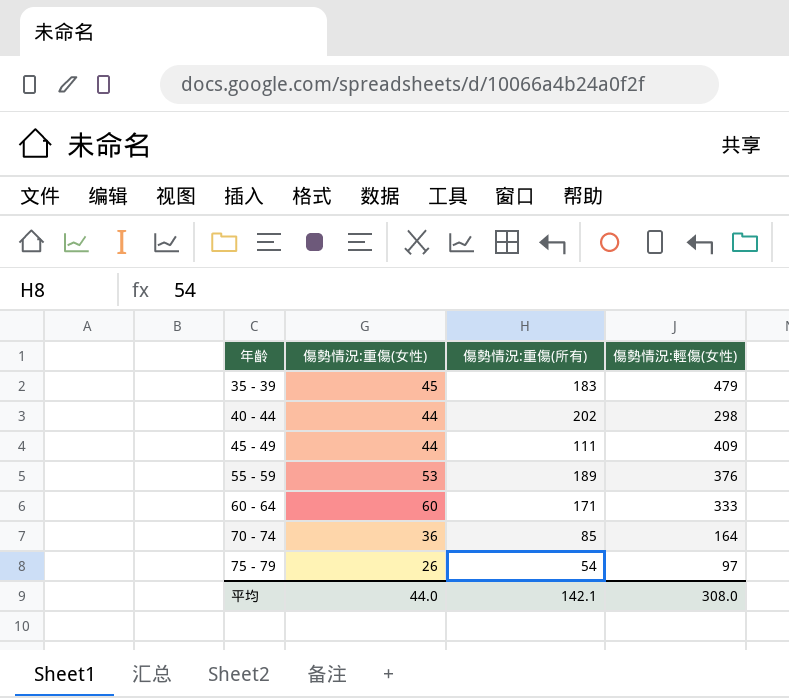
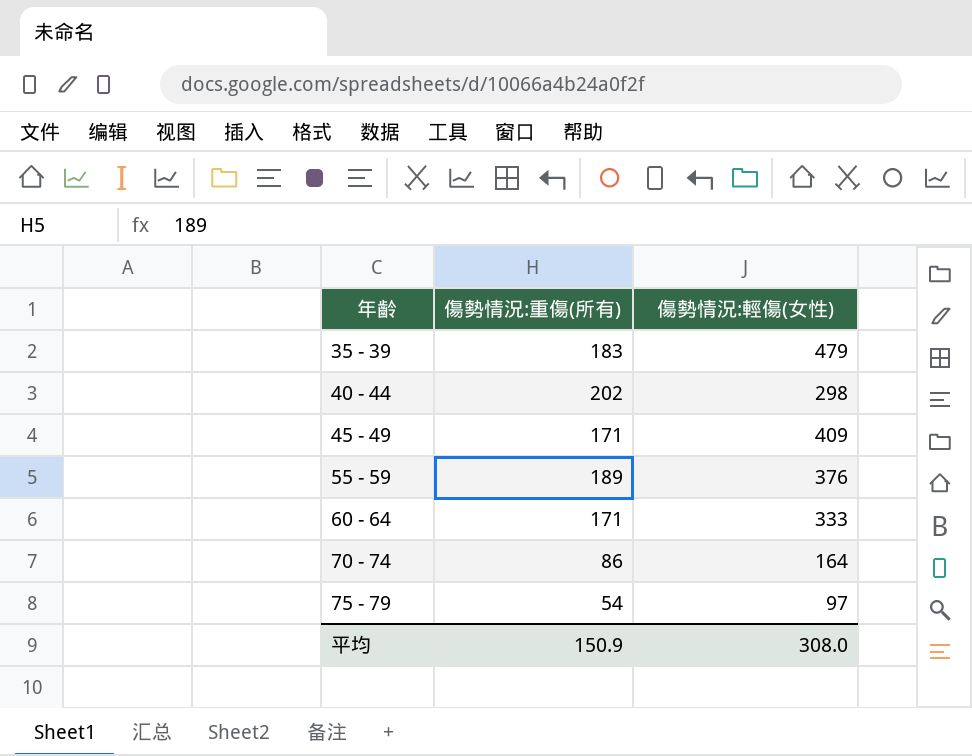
column 傷勢情況:重傷(女性) | position: 2 -> none
45 - 49 | 傷勢情況:重傷(所有): 111 -> 171
70 - 74 | 傷勢情況:重傷(所有): 85 -> 86
平均 | 傷勢情況:重傷(所有): 142.1 -> 150.9

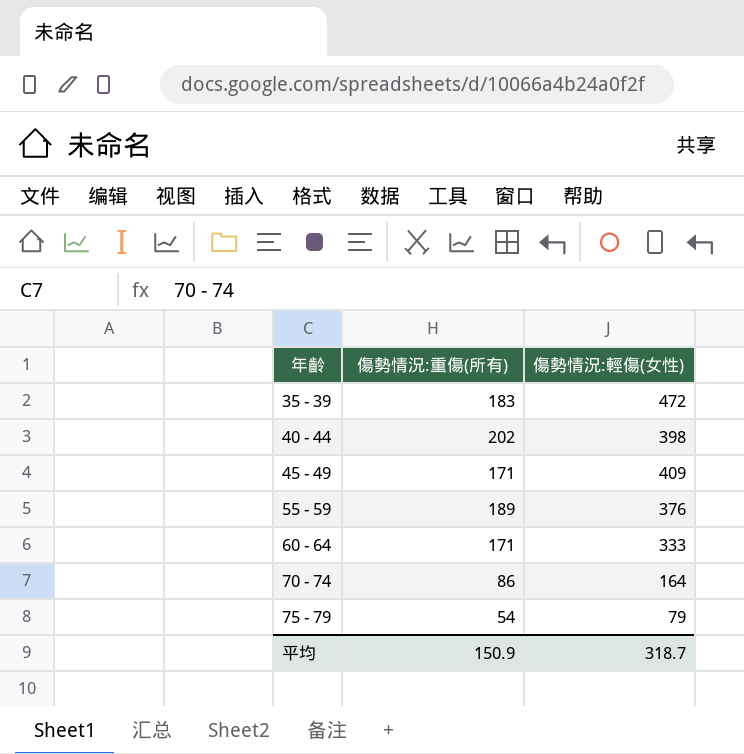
35 - 39 | 傷勢情況:輕傷(女性): 479 -> 472
40 - 44 | 傷勢情況:輕傷(女性): 298 -> 398
75 - 79 | 傷勢情況:輕傷(女性): 97 -> 79
平均 | 傷勢情況:輕傷(女性): 308.0 -> 318.7

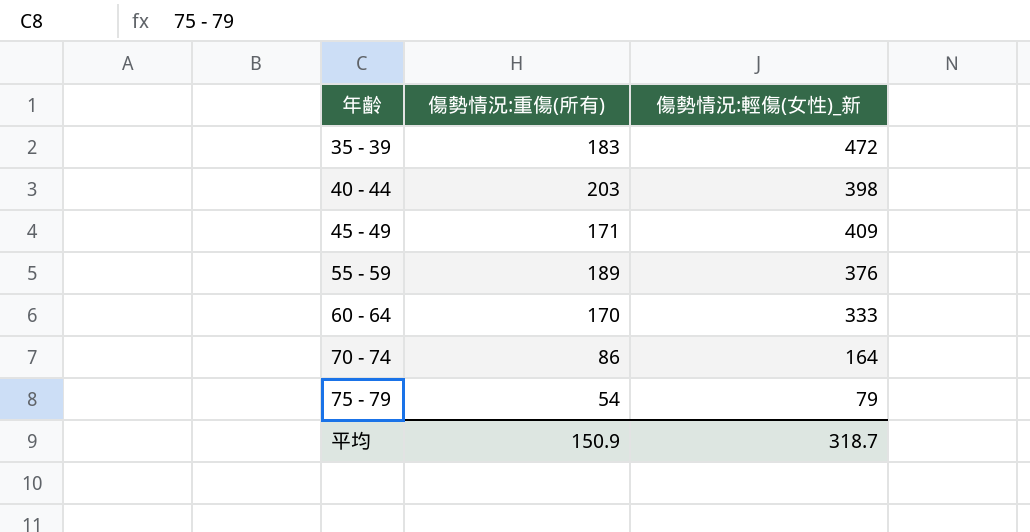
column name: 傷勢情況:輕傷(女性) -> 傷勢情況:輕傷(女性)_新
40 - 44 | 傷勢情況:重傷(所有): 202 -> 203
60 - 64 | 傷勢情況:重傷(所有): 171 -> 170

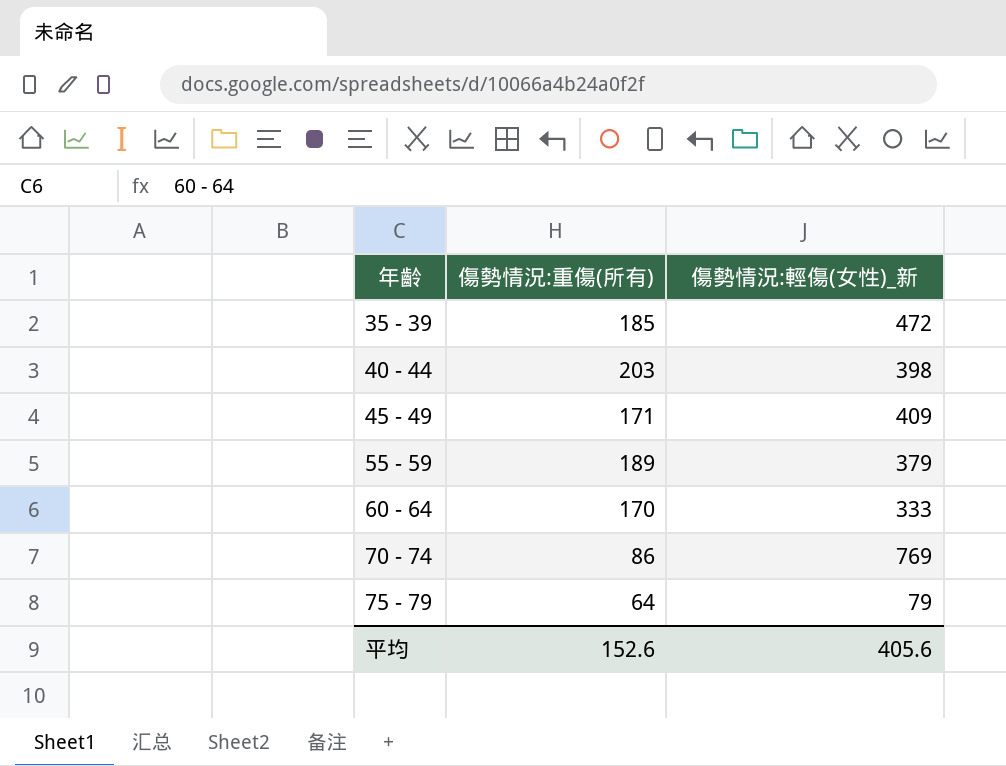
35 - 39 | 傷勢情況:重傷(所有): 183 -> 185
55 - 59 | 傷勢情況:輕傷(女性)_新: 376 -> 379
70 - 74 | 傷勢情況:輕傷(女性)_新: 164 -> 769
75 - 79 | 傷勢情況:重傷(所有): 54 -> 64
平均 | 傷勢情況:重傷(所有): 150.9 -> 152.6
平均 | 傷勢情況:輕傷(女性)_新: 318.7 -> 405.6

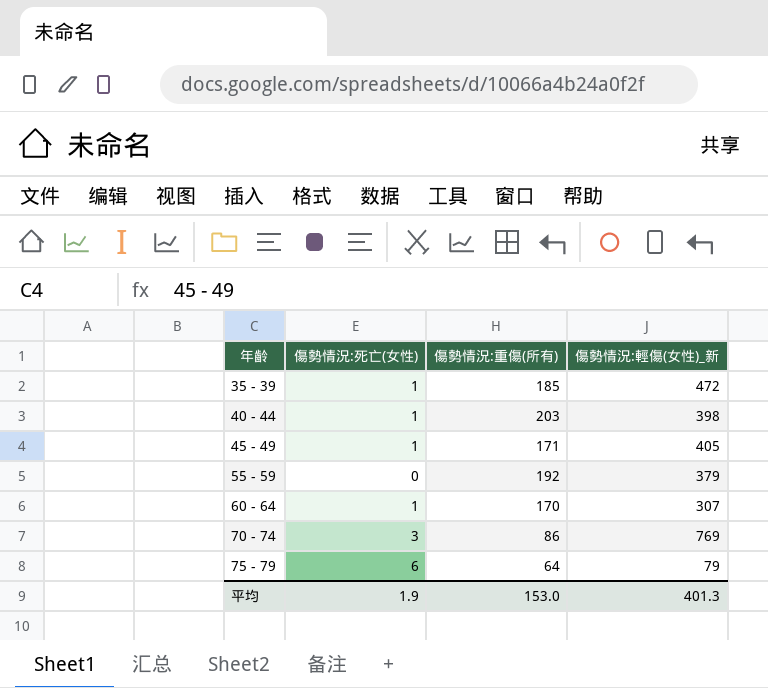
column 傷勢情況:死亡(女性) | position: none -> 2
45 - 49 | 傷勢情況:輕傷(女性)_新: 409 -> 405
55 - 59 | 傷勢情況:重傷(所有): 189 -> 192
60 - 64 | 傷勢情況:輕傷(女性)_新: 333 -> 307
平均 | 傷勢情況:重傷(所有): 152.6 -> 153.0
平均 | 傷勢情況:輕傷(女性)_新: 405.6 -> 401.3

